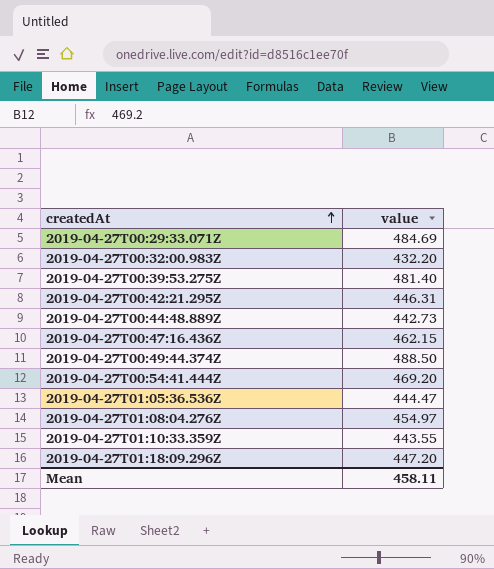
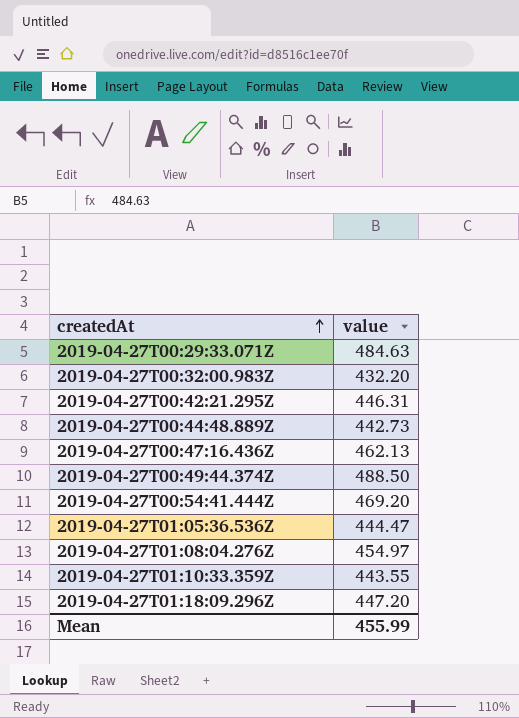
row 2019-04-27T00:39:53.275Z: 481.40 -> none
2019-04-27T00:29:33.071Z | value: 484.69 -> 484.63
2019-04-27T00:47:16.436Z | value: 462.15 -> 462.13
Mean | value: 458.11 -> 455.99

